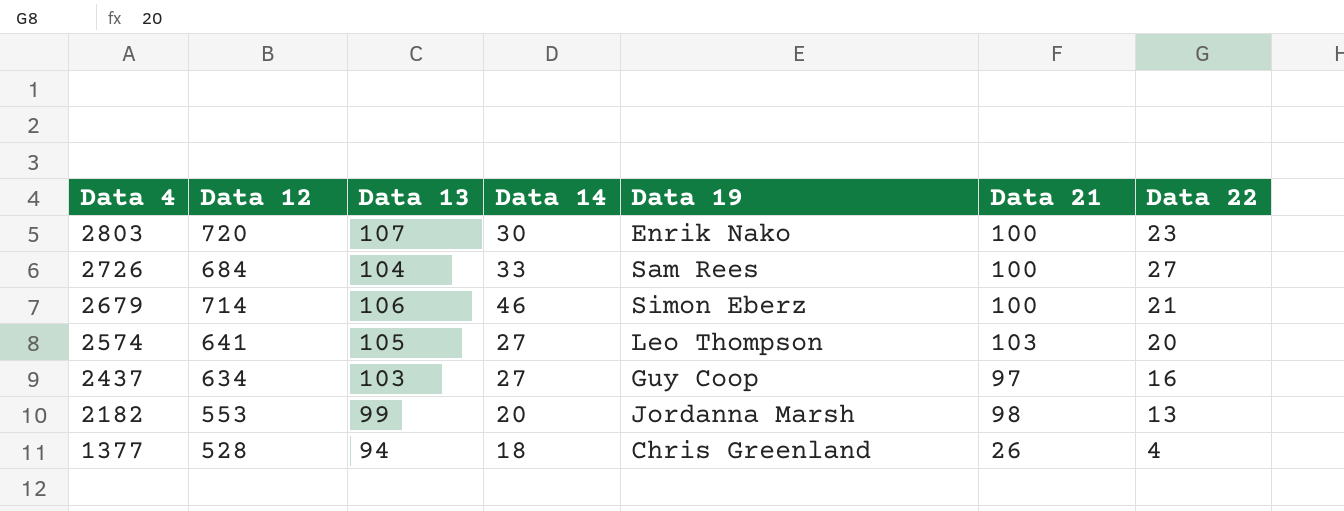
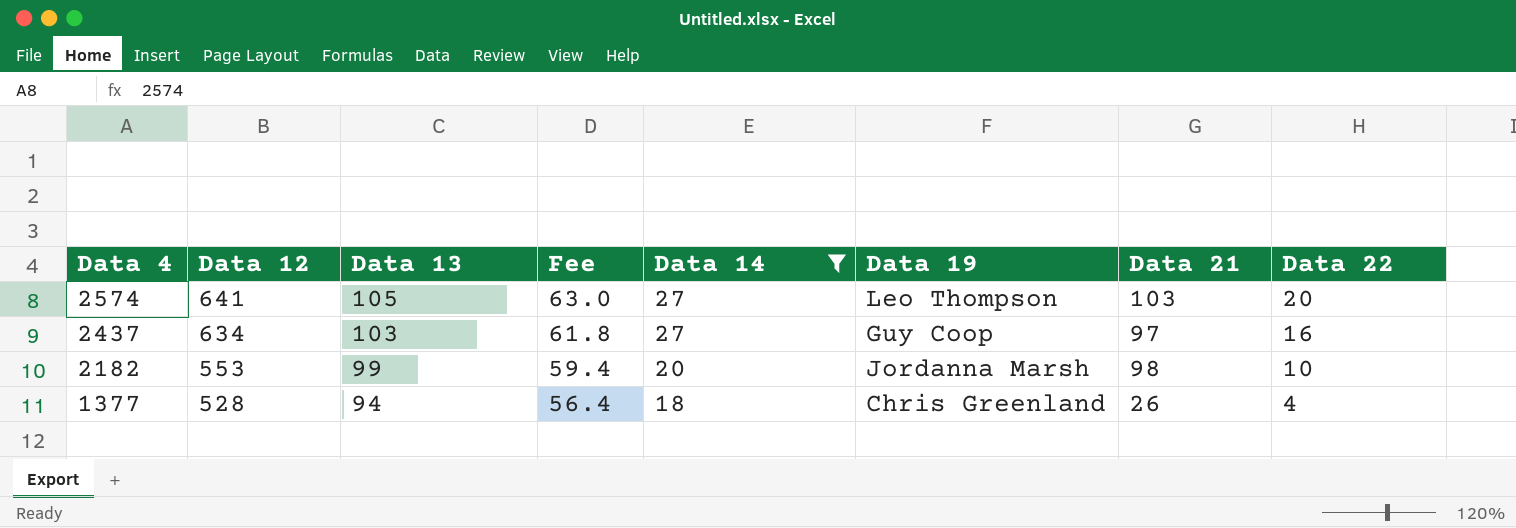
filter: none -> Data 14 <= 27
column Fee | formula: none -> [Data 13] * 0.6
2182 | Data 22: 13 -> 10

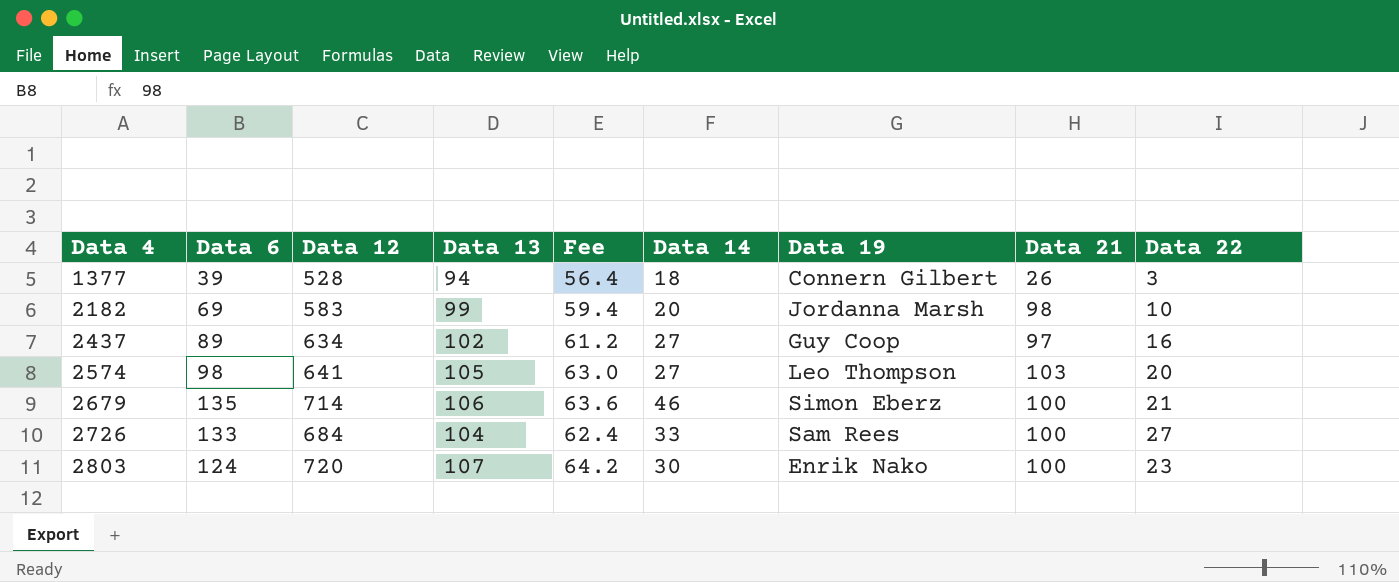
filter: Data 14 <= 27 -> none
row order: Data 4 descending -> Data 4 ascending
column Data 6 | position: none -> 2
1377 | Data 19: Chris Greenland -> Connern Gilbert
1377 | Data 22: 4 -> 3
2182 | Data 12: 553 -> 583
2437 | Data 13: 103 -> 102
2437 | Fee: 61.8 -> 61.2

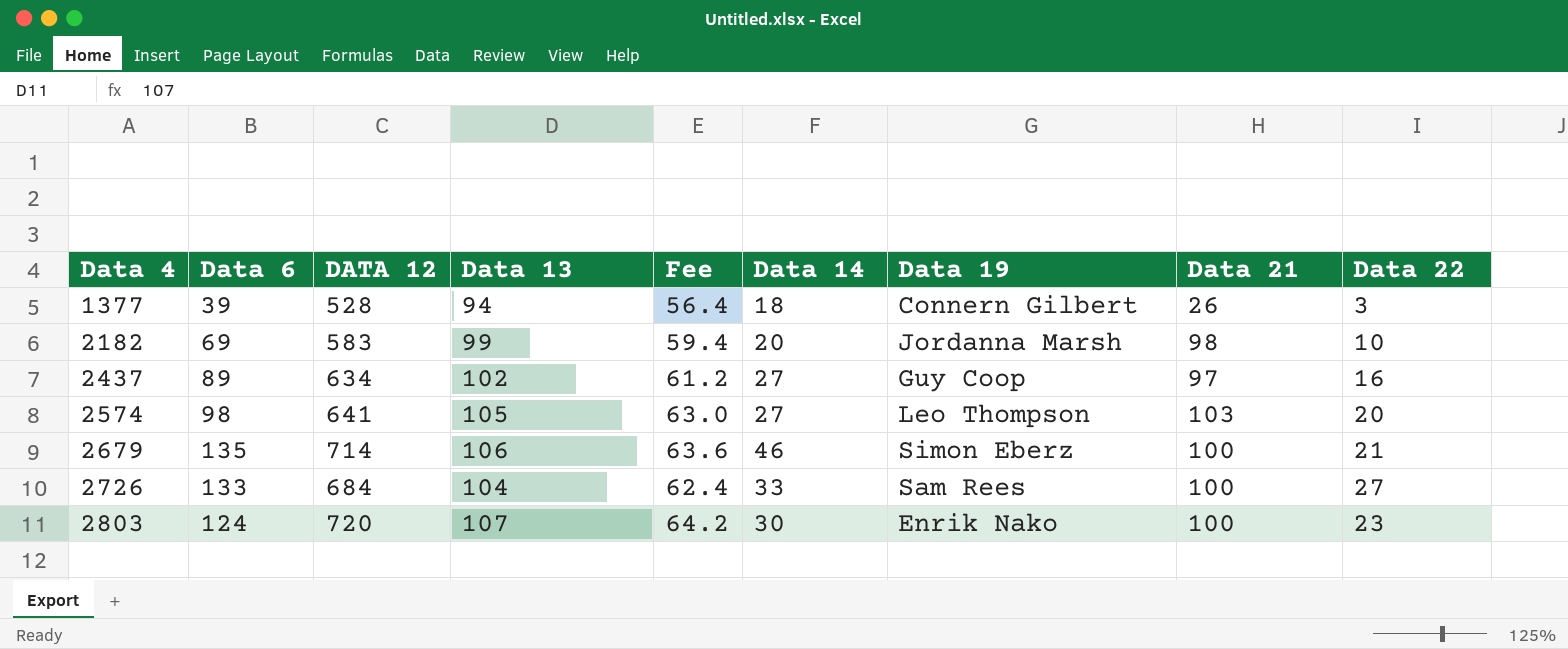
column name: Data 12 -> DATA 12

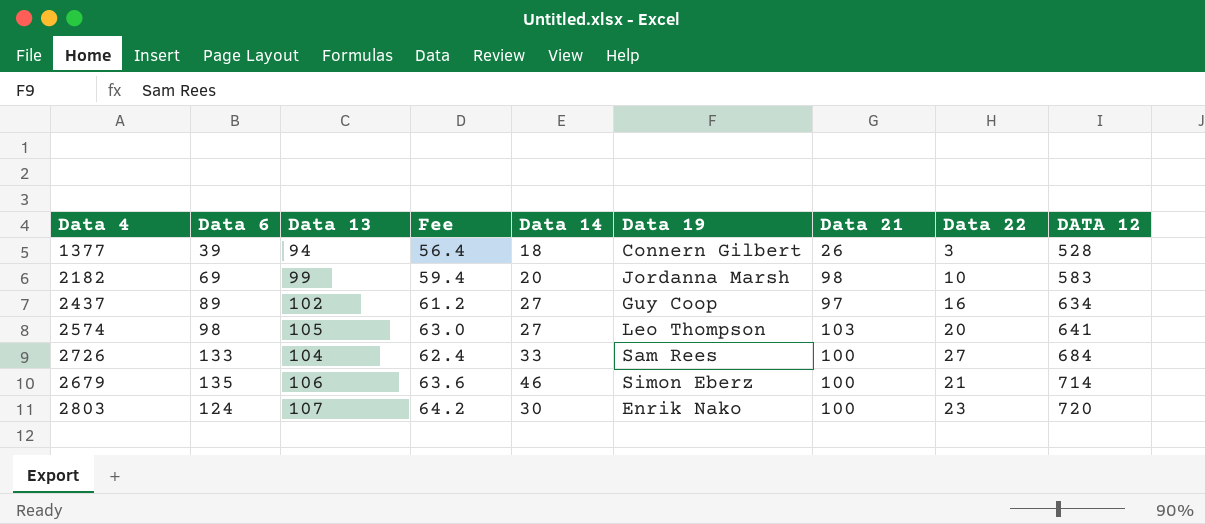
row order: Data 4 ascending -> DATA 12 ascending
column DATA 12 | position: 3 -> 9

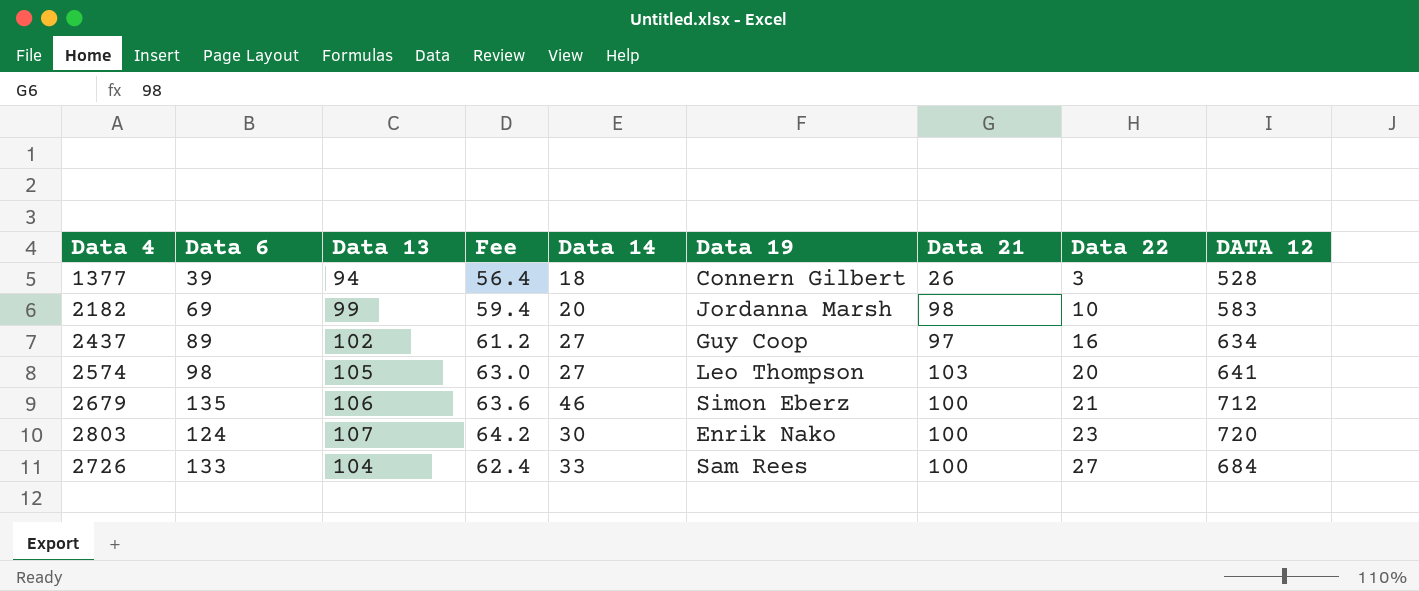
row order: DATA 12 ascending -> Data 22 ascending
2679 | DATA 12: 714 -> 712

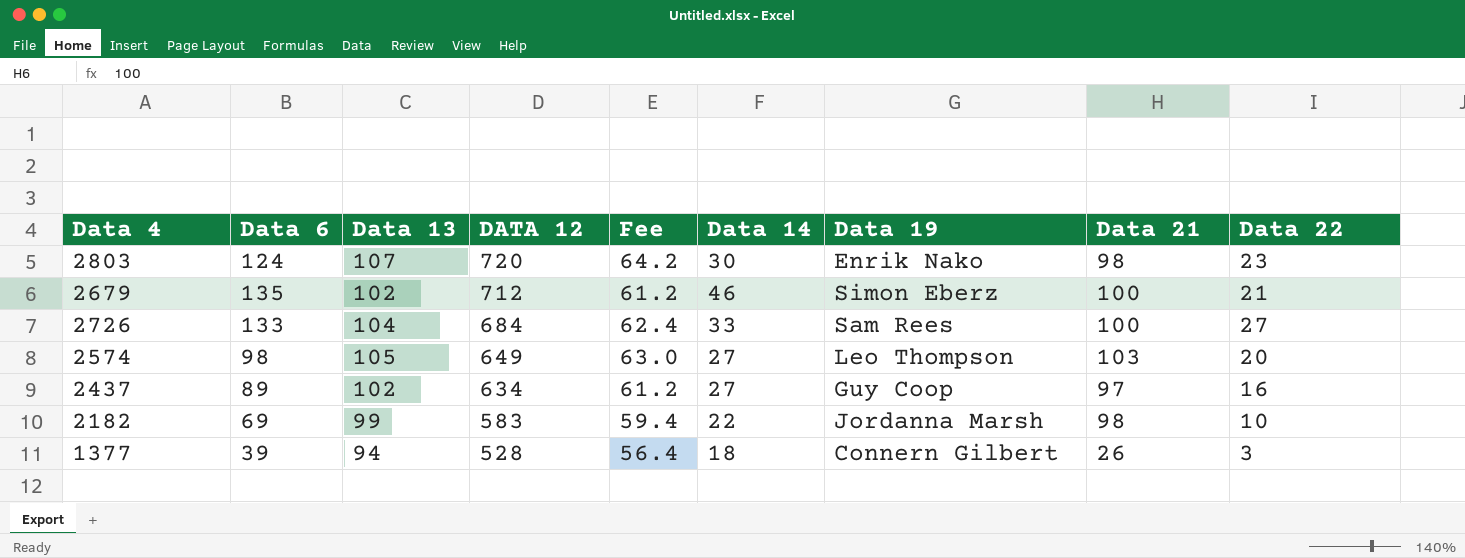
row order: Data 22 ascending -> DATA 12 descending
column DATA 12 | position: 9 -> 4
2803 | Data 21: 100 -> 98
2679 | Data 13: 106 -> 102
2679 | Fee: 63.6 -> 61.2
2574 | DATA 12: 641 -> 649
2182 | Data 14: 20 -> 22

